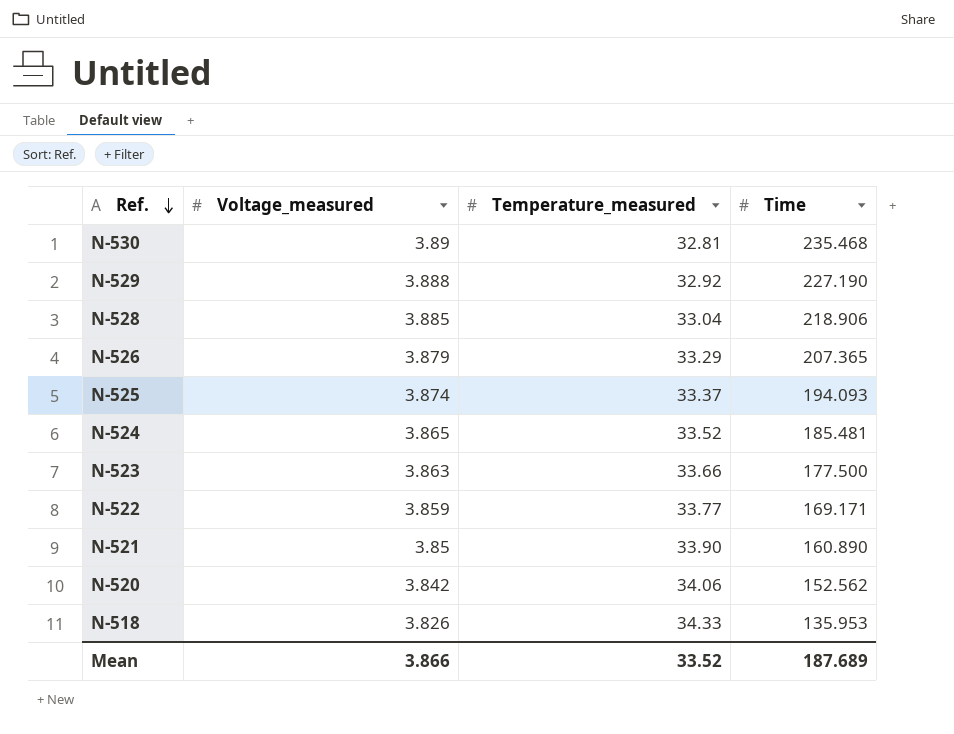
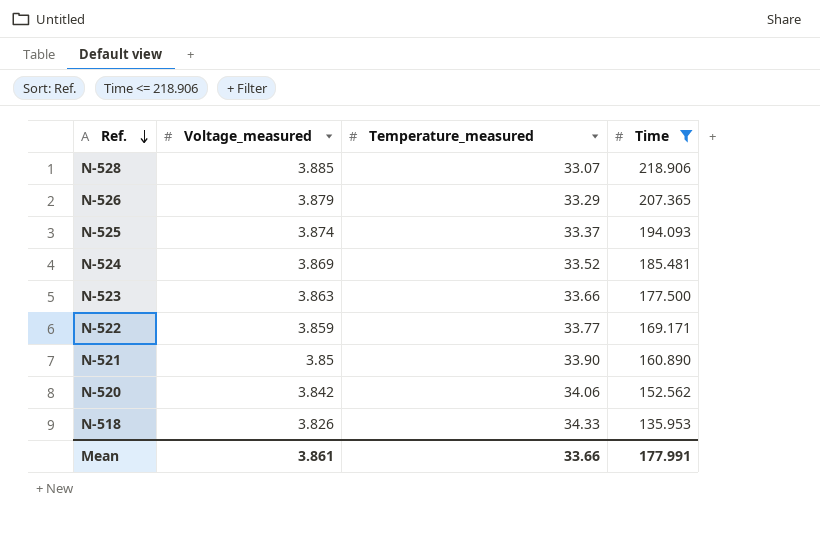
filter: none -> Time <= 218.906
N-528 | Temperature_measured: 33.04 -> 33.07
N-524 | Voltage_measured: 3.865 -> 3.869
Mean | Voltage_measured: 3.866 -> 3.861
Mean | Temperature_measured: 33.52 -> 33.66
Mean | Time: 187.689 -> 177.991

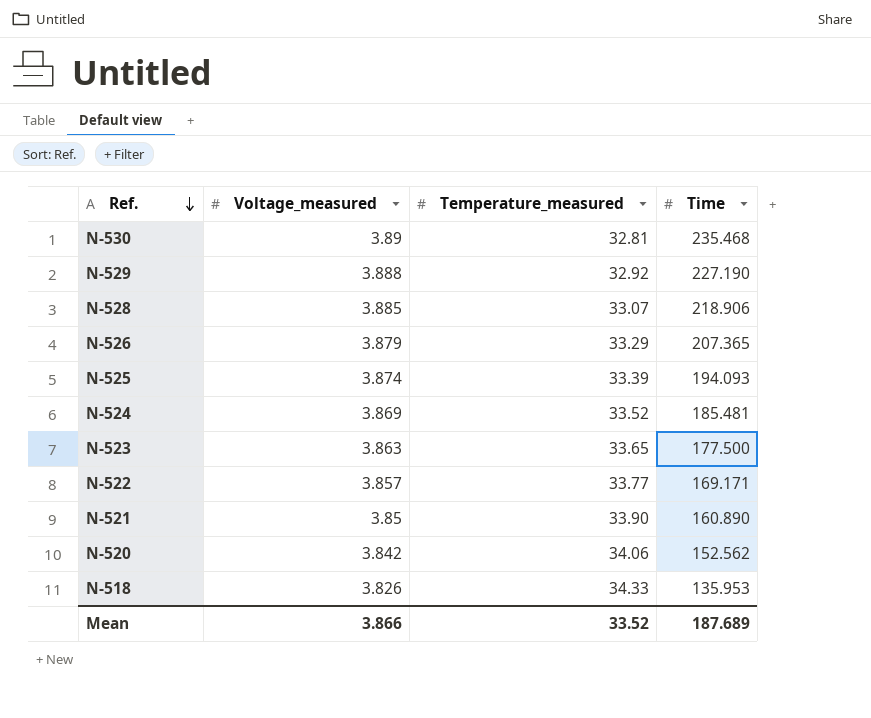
filter: Time <= 218.906 -> none
N-525 | Temperature_measured: 33.37 -> 33.39
N-523 | Temperature_measured: 33.66 -> 33.65
N-522 | Voltage_measured: 3.859 -> 3.857
Mean | Voltage_measured: 3.861 -> 3.866
Mean | Temperature_measured: 33.66 -> 33.52
Mean | Time: 177.991 -> 187.689

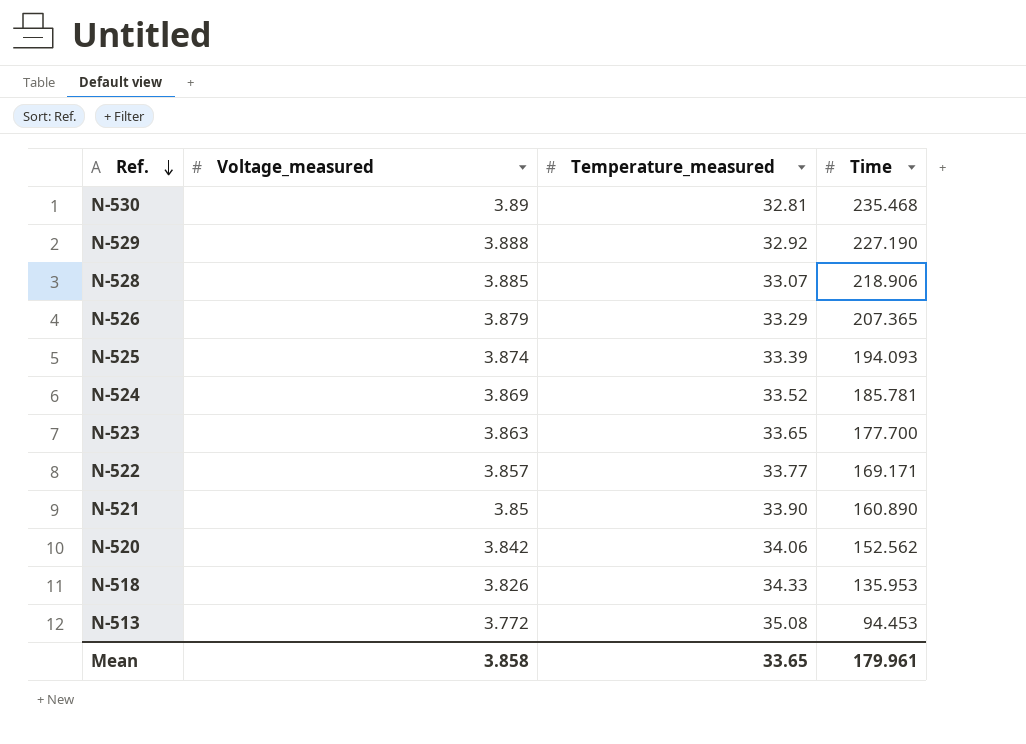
N-524 | Time: 185.481 -> 185.781
N-523 | Time: 177.500 -> 177.700
row N-513: none -> 3.772 | 35.08 | 94.453
Mean | Voltage_measured: 3.866 -> 3.858
Mean | Temperature_measured: 33.52 -> 33.65
Mean | Time: 187.689 -> 179.961

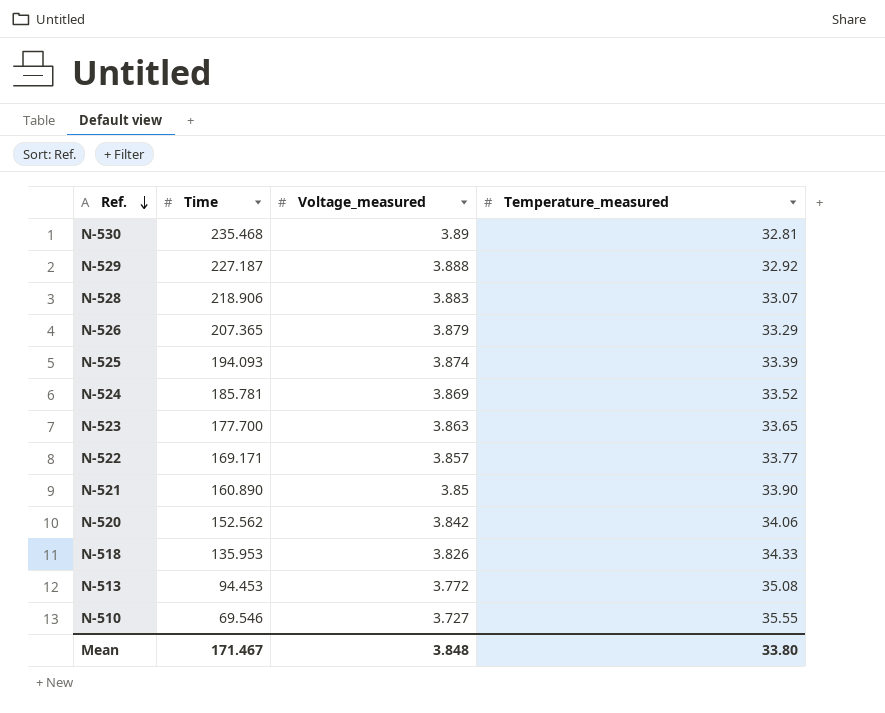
column Time | position: 4 -> 2
N-529 | Time: 227.190 -> 227.187
N-528 | Voltage_measured: 3.885 -> 3.883
row N-510: none -> 69.546 | 3.727 | 35.55
Mean | Time: 179.961 -> 171.467
Mean | Voltage_measured: 3.858 -> 3.848
Mean | Temperature_measured: 33.65 -> 33.80

